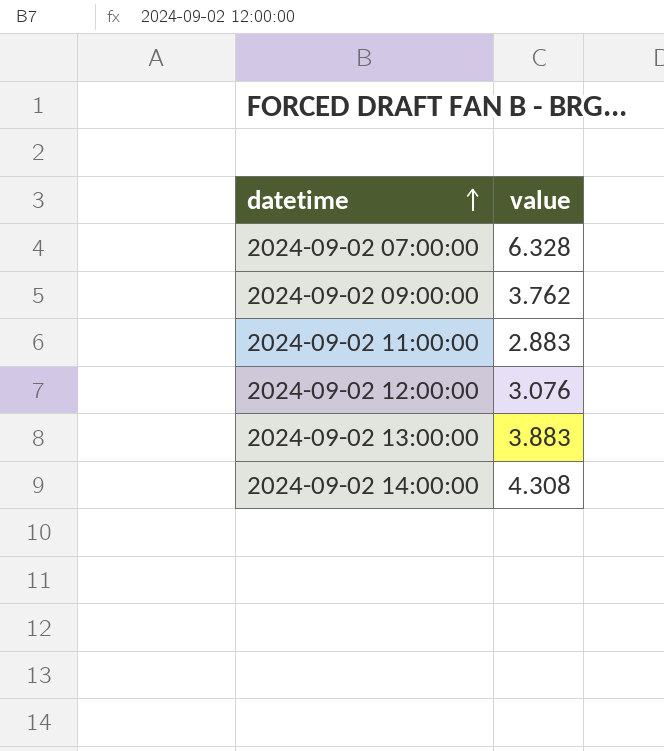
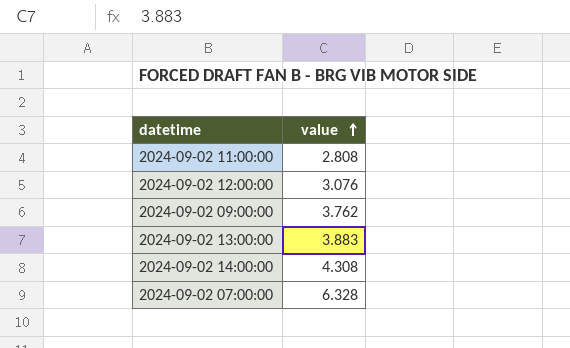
row order: datetime ascending -> value ascending
2024-09-02 11:00:00 | value: 2.883 -> 2.808

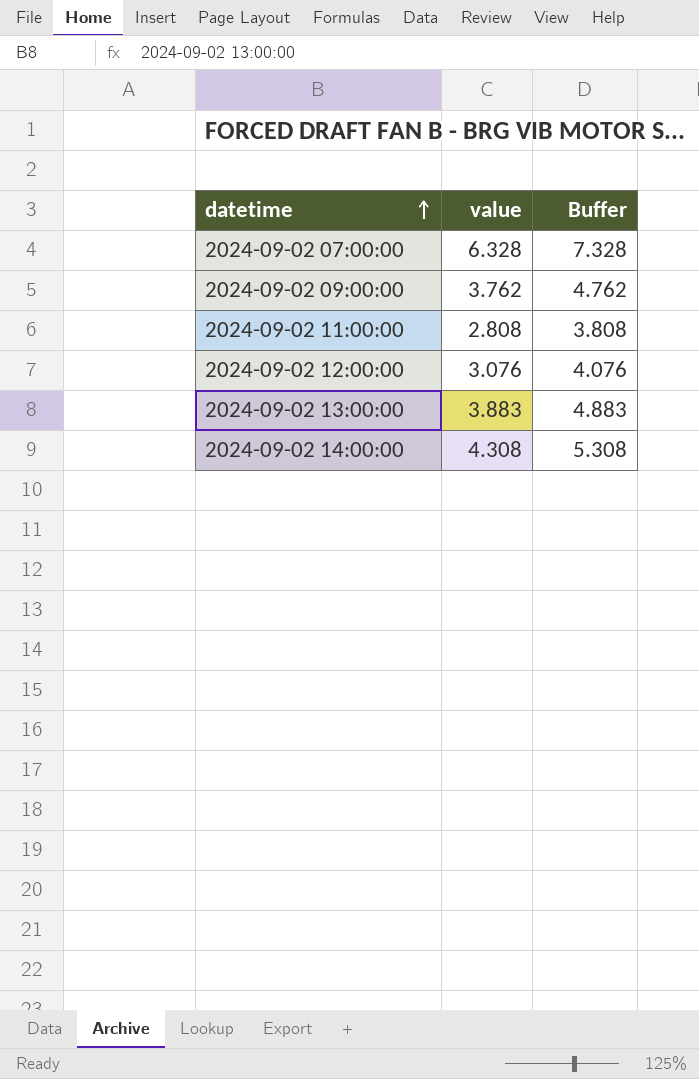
row order: value ascending -> datetime ascending
column Buffer | formula: none -> [value] + 1

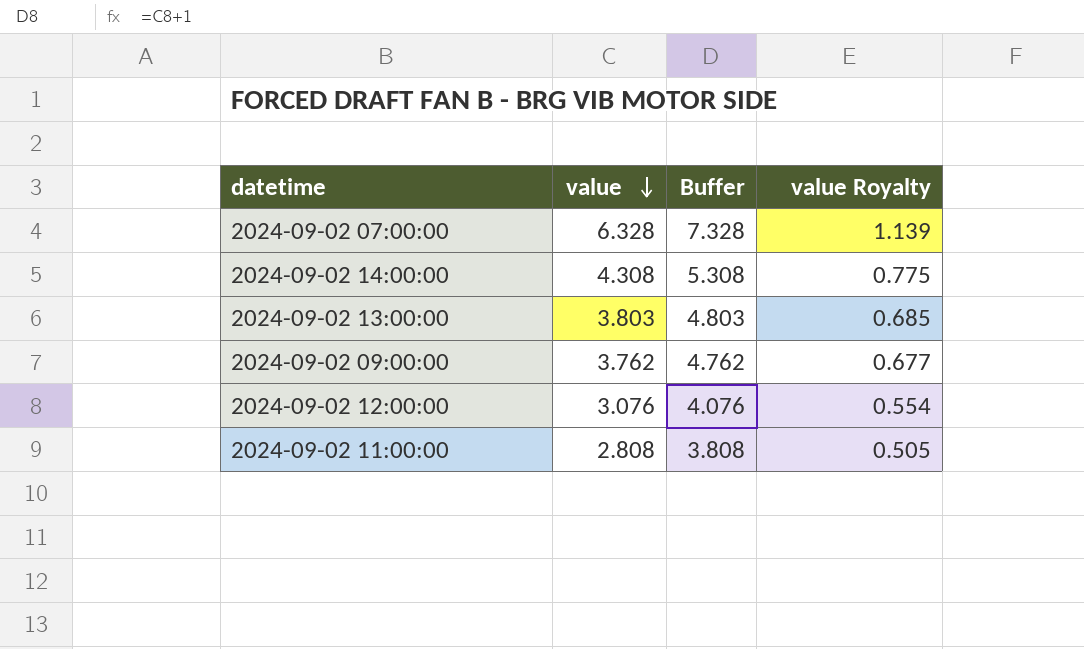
row order: datetime ascending -> value descending
column value Royalty | formula: none -> [value] * 0.18
2024-09-02 13:00:00 | value: 3.883 -> 3.803
2024-09-02 13:00:00 | Buffer: 4.883 -> 4.803

